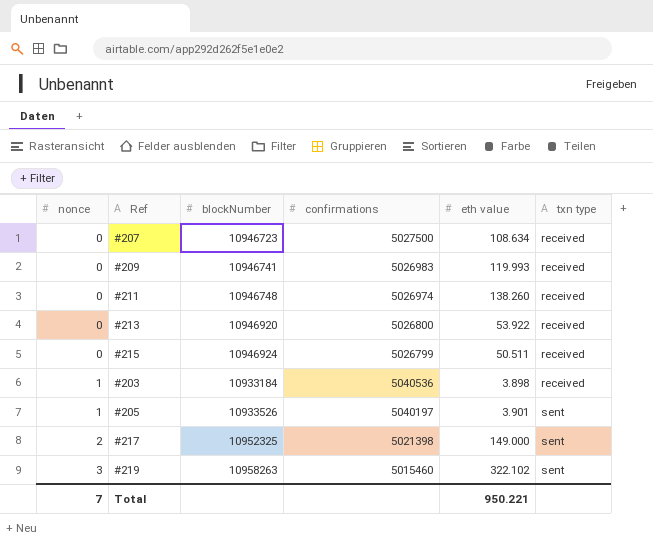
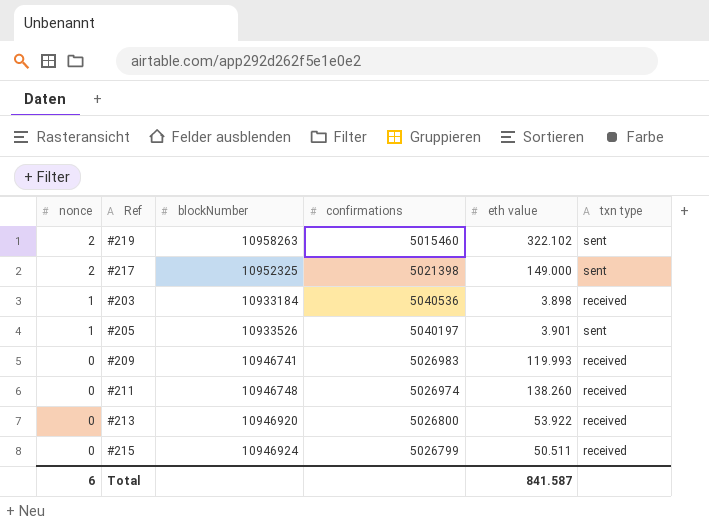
row order: nonce ascending -> nonce descending
row #207: 0 | 10946723 | 5027500 | 108.634 | received -> none
#219 | nonce: 3 -> 2
Total | nonce: 7 -> 6
Total | eth value: 950.221 -> 841.587

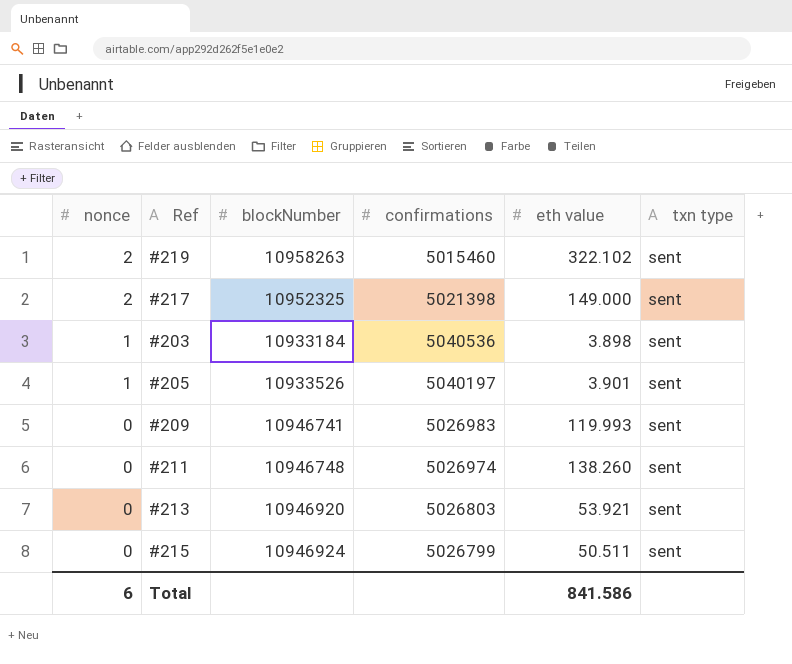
#203 | txn type: received -> sent
#209 | txn type: received -> sent
#211 | txn type: received -> sent
#213 | confirmations: 5026800 -> 5026803
#213 | eth value: 53.922 -> 53.921
#213 | txn type: received -> sent
#215 | txn type: received -> sent
Total | eth value: 841.587 -> 841.586

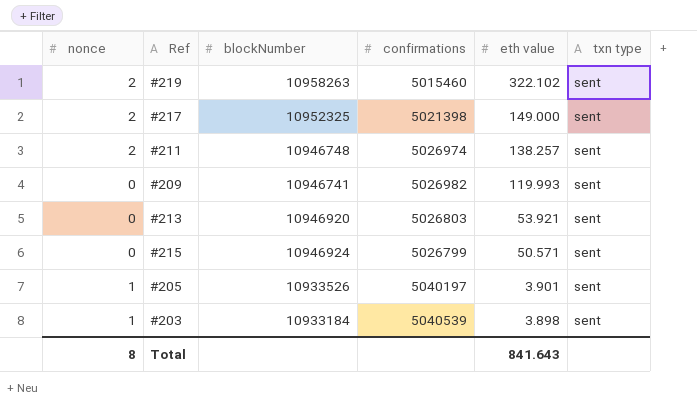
row order: nonce descending -> eth value descending
#211 | nonce: 0 -> 2
#211 | eth value: 138.260 -> 138.257
#209 | confirmations: 5026983 -> 5026982
#215 | eth value: 50.511 -> 50.571
#203 | confirmations: 5040536 -> 5040539
Total | nonce: 6 -> 8
Total | eth value: 841.586 -> 841.643

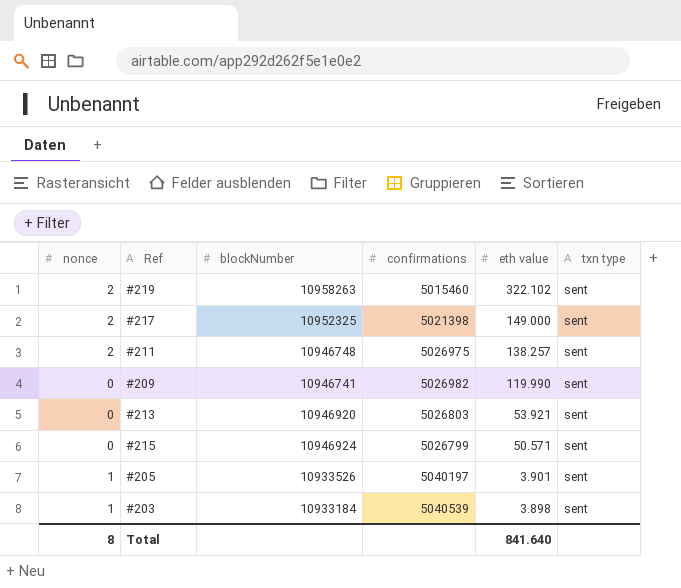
#211 | confirmations: 5026974 -> 5026975
#209 | eth value: 119.993 -> 119.990
Total | eth value: 841.643 -> 841.640

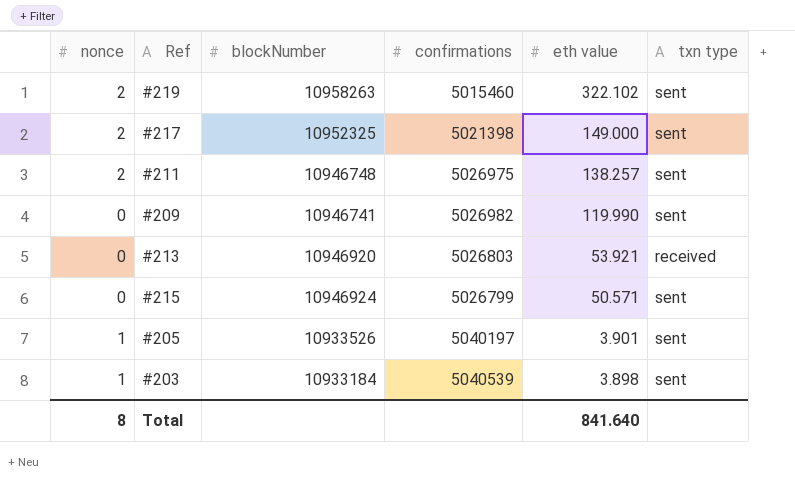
#213 | txn type: sent -> received

